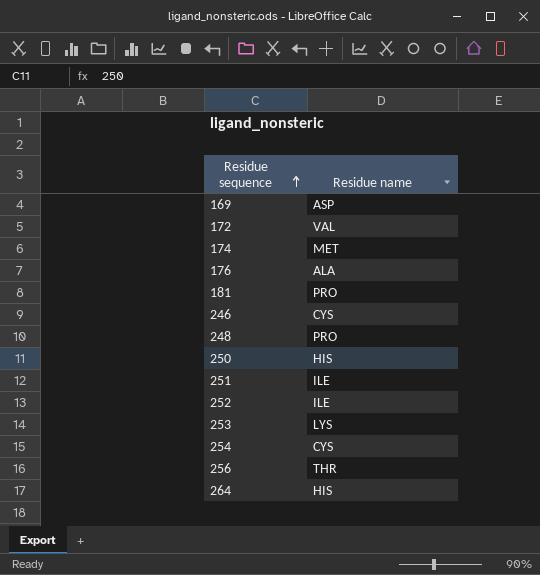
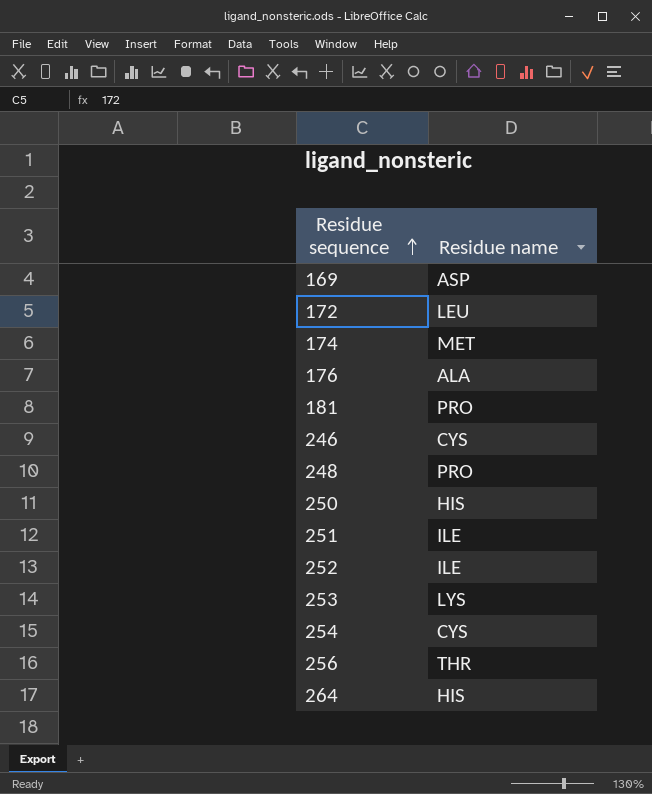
172 | Residue name: VAL -> LEU

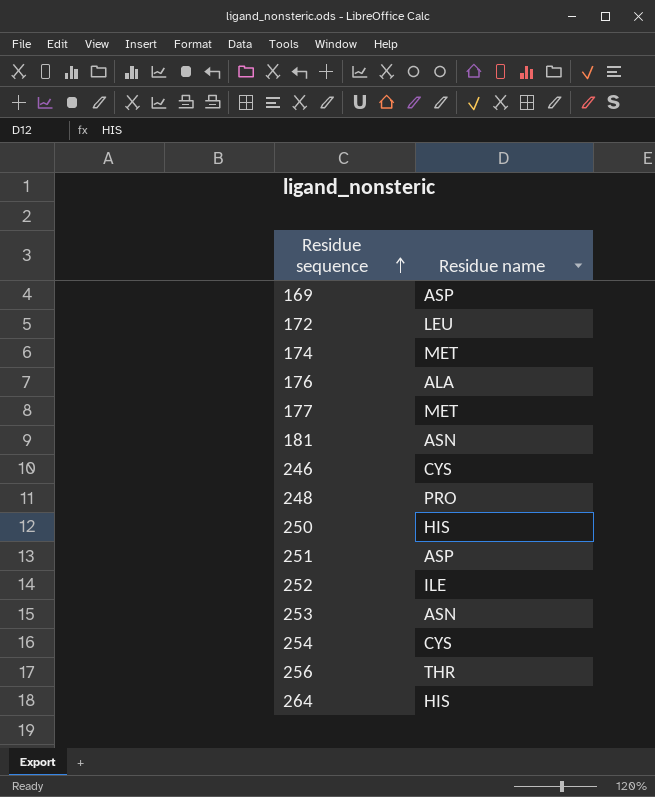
row 177: none -> MET
181 | Residue name: PRO -> ASN
251 | Residue name: ILE -> ASP
253 | Residue name: LYS -> ASN

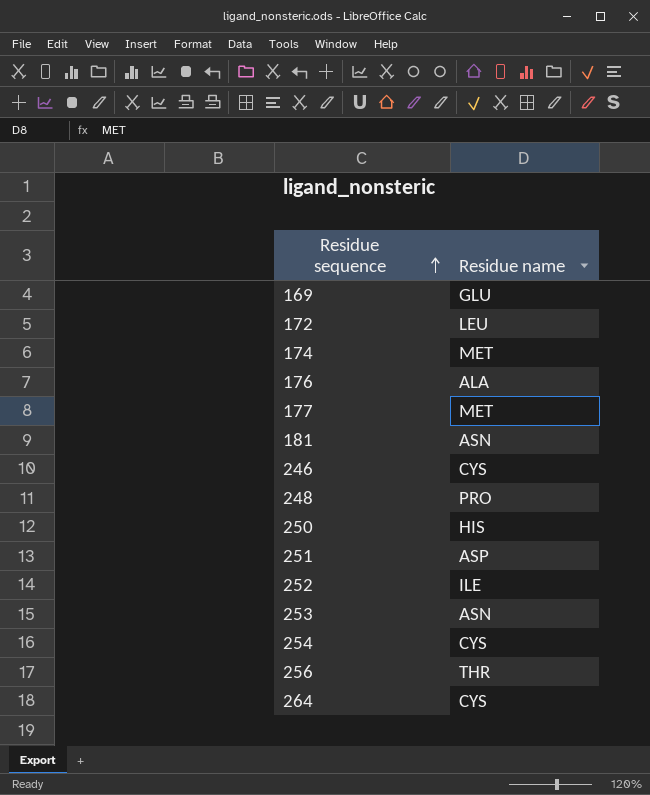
169 | Residue name: ASP -> GLU
264 | Residue name: HIS -> CYS

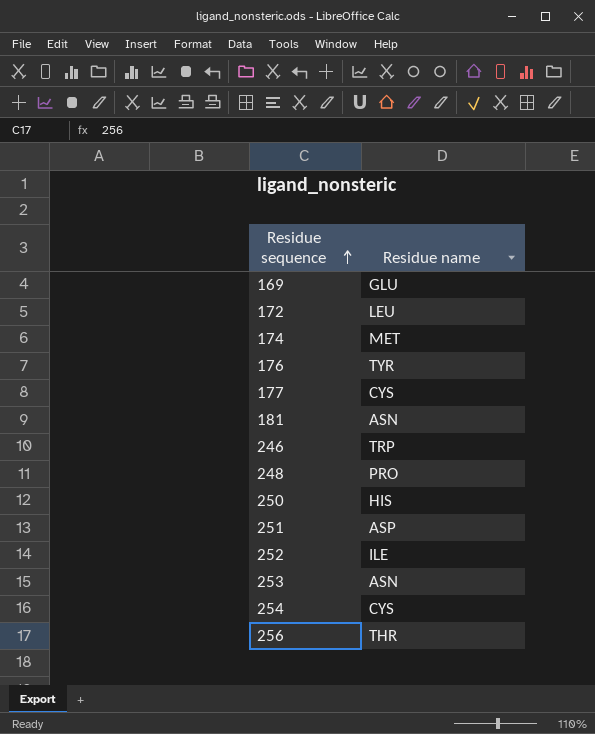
row 264: CYS -> none
176 | Residue name: ALA -> TYR
177 | Residue name: MET -> CYS
246 | Residue name: CYS -> TRP

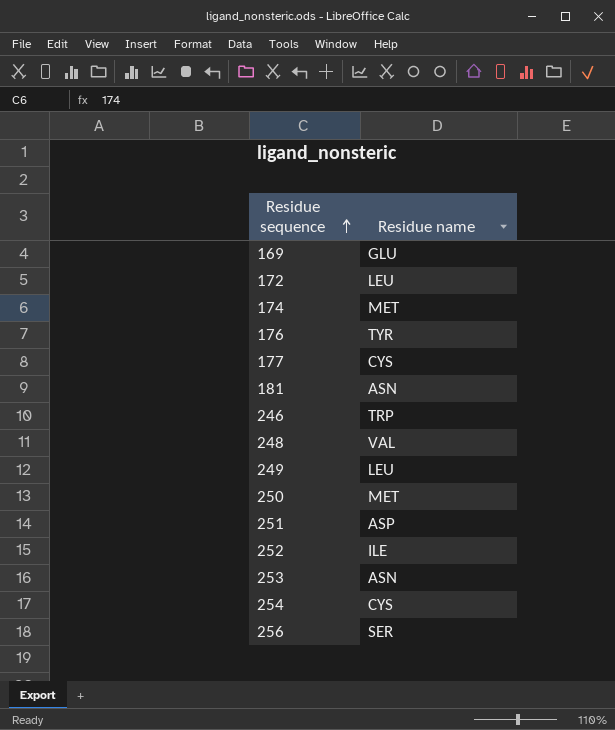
248 | Residue name: PRO -> VAL
row 249: none -> LEU
250 | Residue name: HIS -> MET
256 | Residue name: THR -> SER

